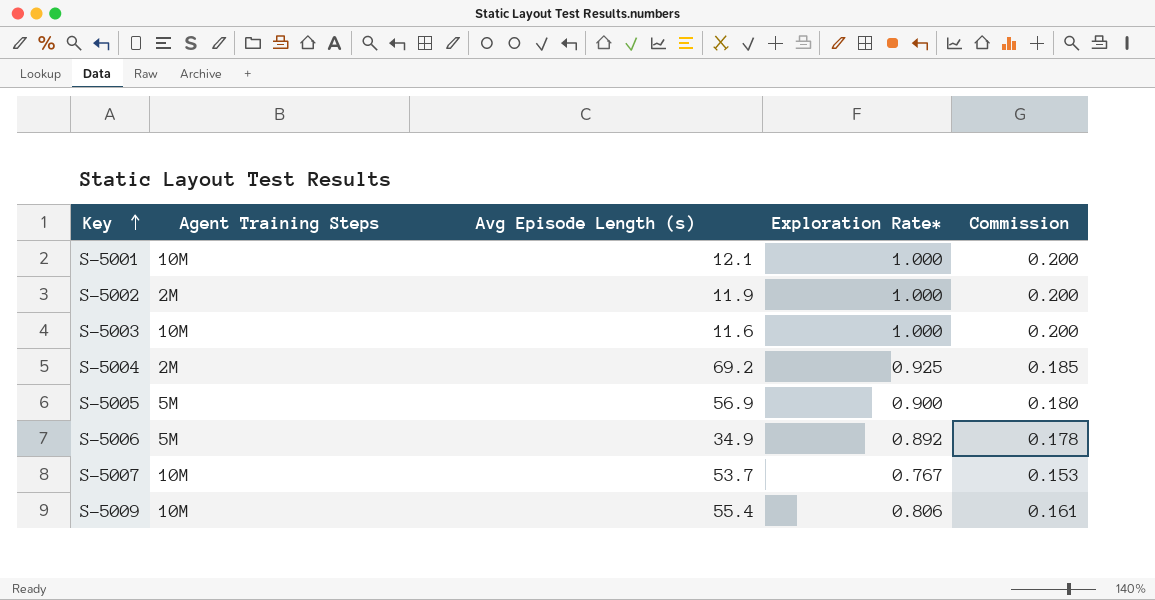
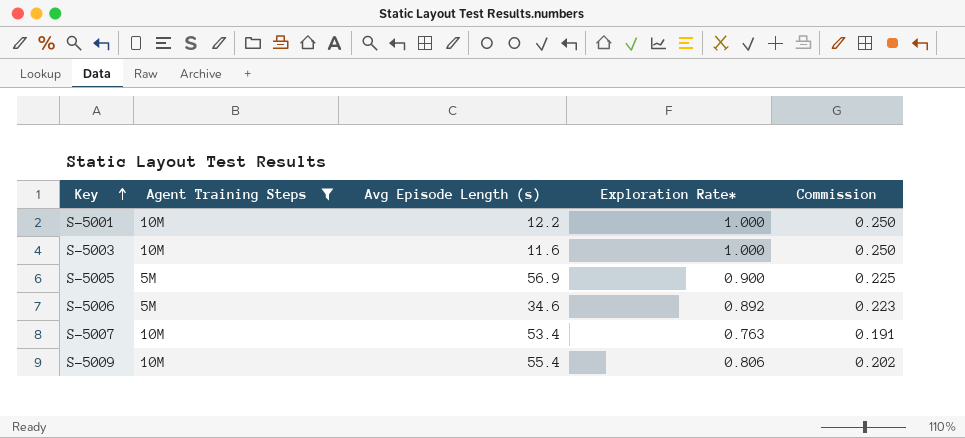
filter: none -> Agent Training Steps != 2M
column Commission | formula: [Exploration Rate*] * 0.2 -> [Exploration Rate*] * 0.25
S-5001 | Avg Episode Length (s): 12.1 -> 12.2
S-5006 | Avg Episode Length (s): 34.9 -> 34.6
S-5007 | Avg Episode Length (s): 53.7 -> 53.4
S-5007 | Exploration Rate*: 0.767 -> 0.763

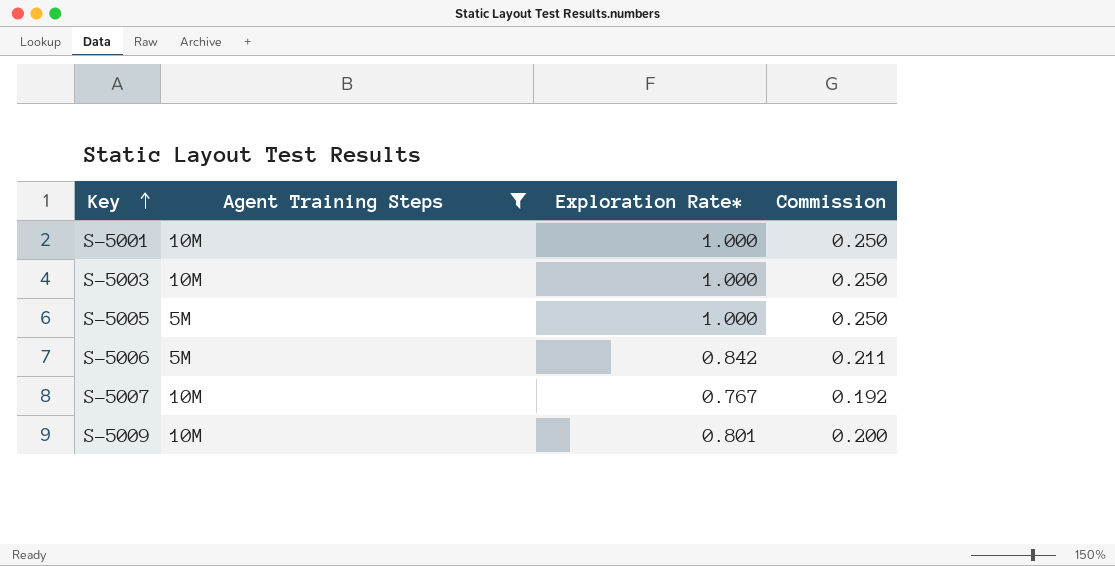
column Avg Episode Length (s) | position: 3 -> none
S-5005 | Exploration Rate*: 0.900 -> 1.000
S-5005 | Commission: 0.225 -> 0.250
S-5006 | Exploration Rate*: 0.892 -> 0.842
S-5006 | Commission: 0.223 -> 0.211
S-5007 | Exploration Rate*: 0.763 -> 0.767
S-5007 | Commission: 0.191 -> 0.192
S-5009 | Exploration Rate*: 0.806 -> 0.801
S-5009 | Commission: 0.202 -> 0.200

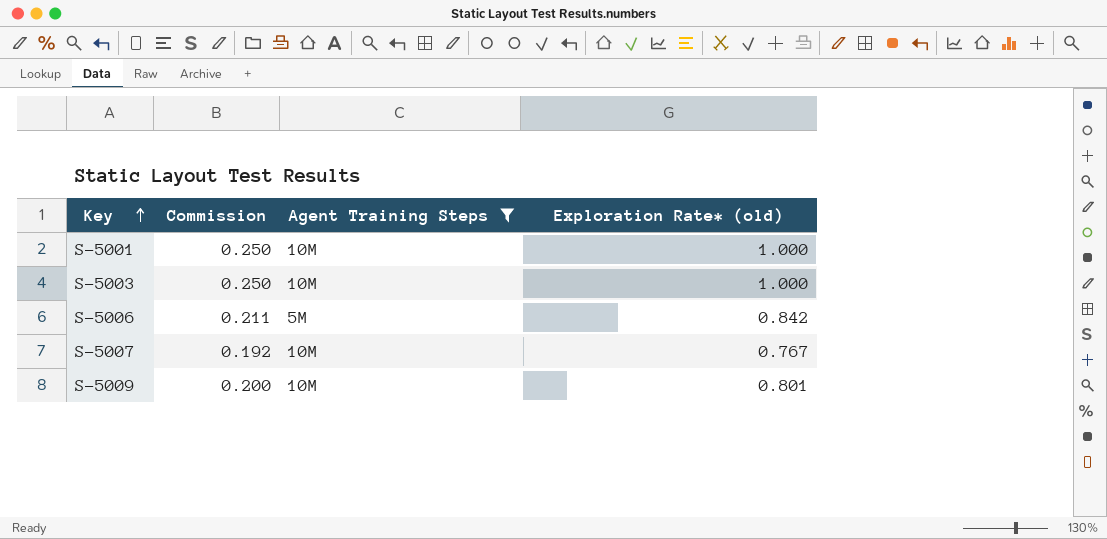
column Commission | position: 4 -> 2
column name: Exploration Rate* -> Exploration Rate* (old)
row S-5005: 5M | 1.000 | 0.250 -> none

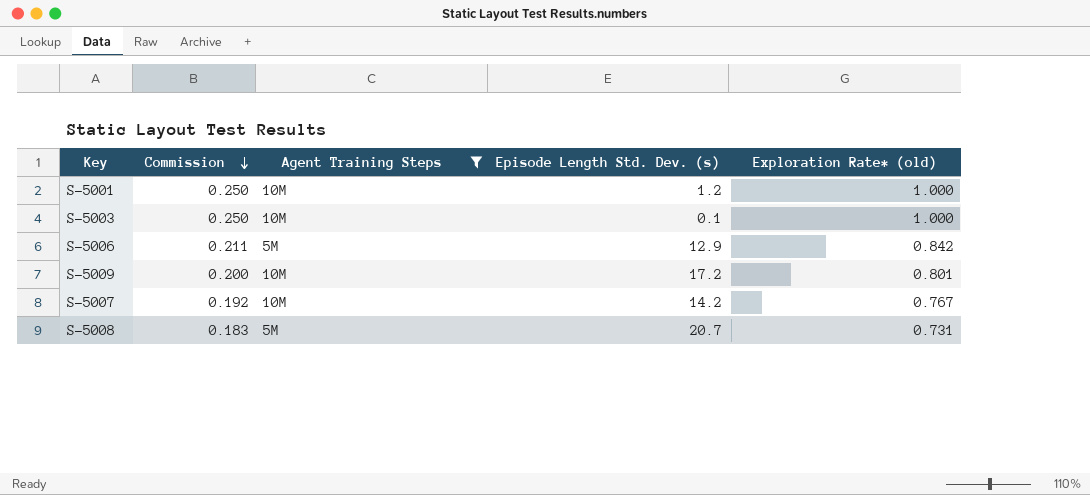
row order: Key ascending -> Commission descending
column Episode Length Std. Dev. (s) | position: none -> 4
row S-5008: none -> 0.183 | 5M | 20.7 | 0.731

